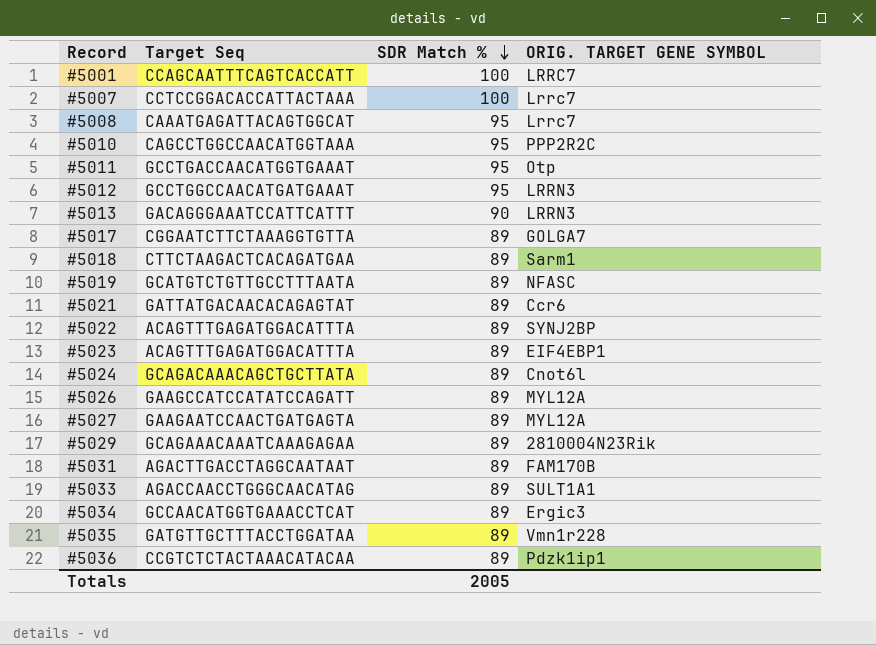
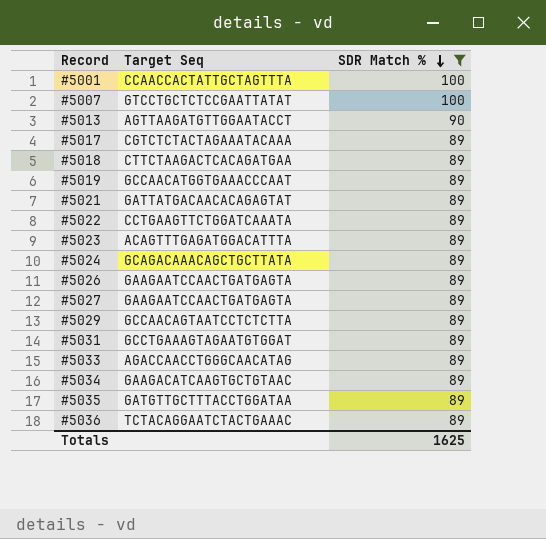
filter: none -> SDR Match % != 95
column ORIG. TARGET GENE SYMBOL | position: 4 -> none
#5001 | Target Seq: CCAGCAATTTCAGTCACCATT -> CCAACCACTATTGCTAGTTTA
#5007 | Target Seq: CCTCCGGACACCATTACTAAA -> GTCCTGCTCTCCGAATTATAT
#5013 | Target Seq: GACAGGGAAATCCATTCATTT -> AGTTAAGATGTTGGAATACCT
#5017 | Target Seq: CGGAATCTTCTAAAGGTGTTA -> CGTCTCTACTAGAAATACAAA
#5019 | Target Seq: GCATGTCTGTTGCCTTTAATA -> GCCAACATGGTGAAACCCAAT
#5022 | Target Seq: ACAGTTTGAGATGGACATTTA -> CCTGAAGTTCTGGATCAAATA
#5026 | Target Seq: GAAGCCATCCATATCCAGATT -> GAAGAATCCAACTGATGAGTA
#5029 | Target Seq: GCAGAAACAAATCAAAGAGAA -> GCCAACAGTAATCCTCTCTTA
#5031 | Target Seq: AGACTTGACCTAGGCAATAAT -> GCCTGAAAGTAGAATGTGGAT
#5034 | Target Seq: GCCAACATGGTGAAACCTCAT -> GAAGACATCAAGTGCTGTAAC
#5036 | Target Seq: CCGTCTCTACTAAACATACAA -> TCTACAGGAATCTACTGAAAC
Totals | SDR Match %: 2005 -> 1625

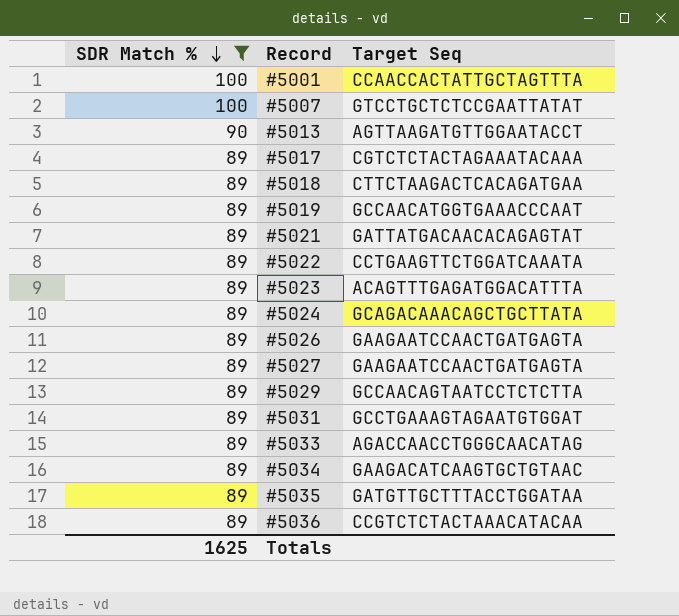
column SDR Match % | position: 3 -> 1
#5036 | Target Seq: TCTACAGGAATCTACTGAAAC -> CCGTCTCTACTAAACATACAA

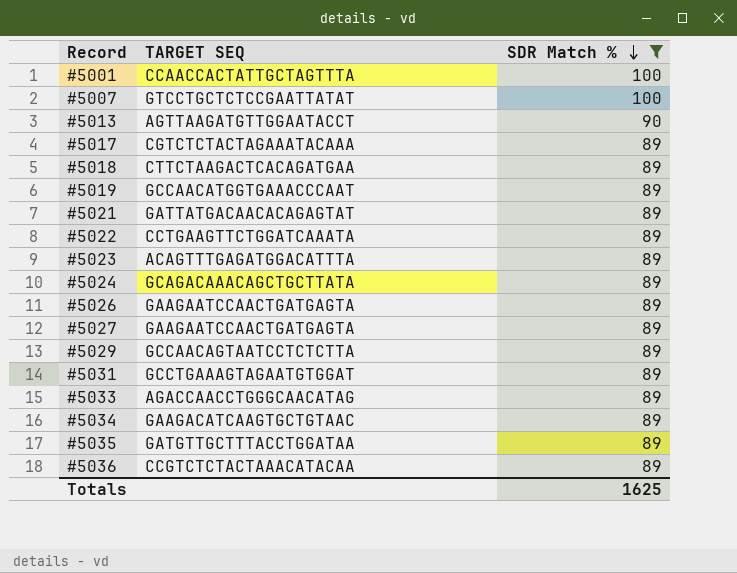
column name: Target Seq -> TARGET SEQ
column SDR Match % | position: 1 -> 3

